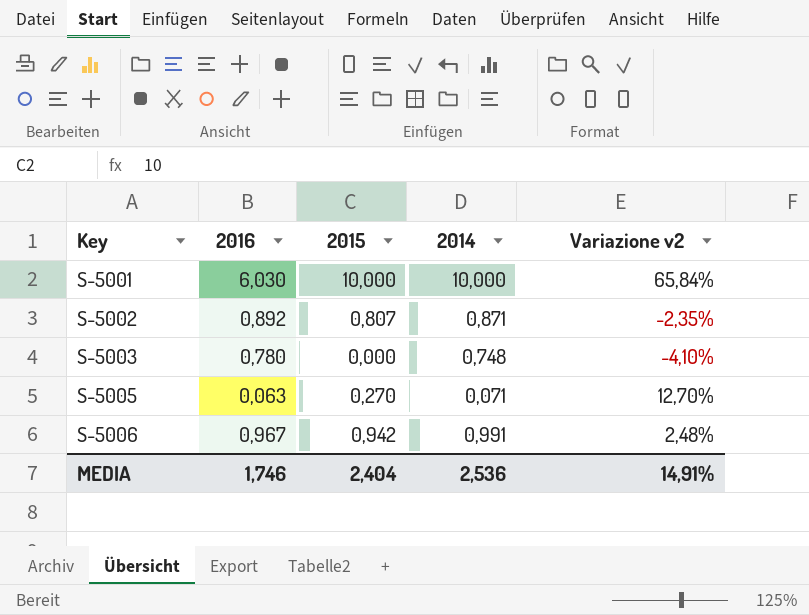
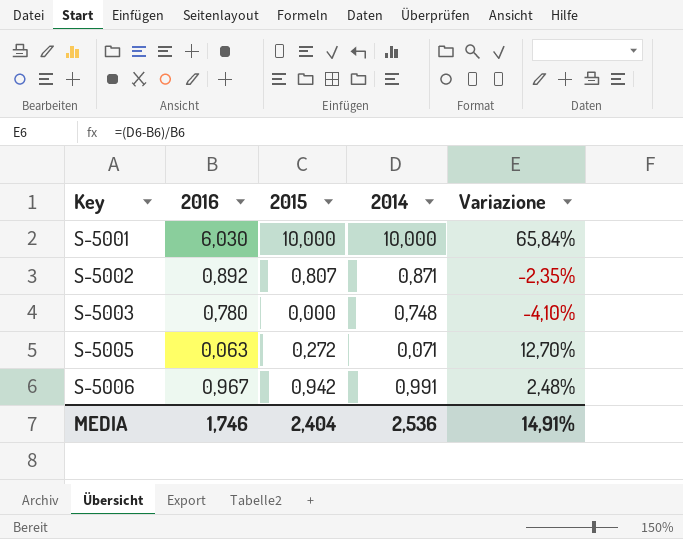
column name: Variazione v2 -> Variazione
S-5005 | 2015: 0,270 -> 0,272

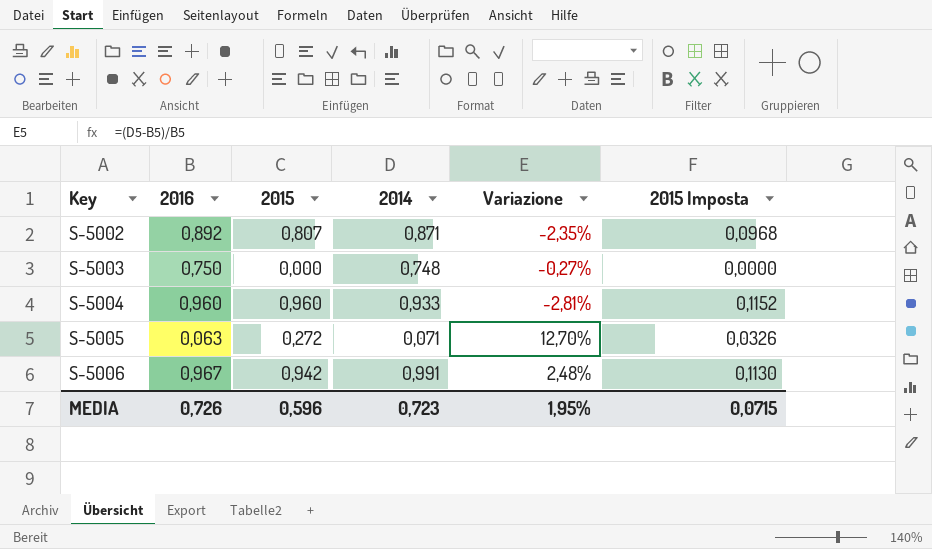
column 2015 Imposta | formula: none -> [2015] * 0,12
row S-5001: 6,030 | 10,000 | 10,000 | 65,84% -> none
S-5003 | 2016: 0,780 -> 0,750
S-5003 | Variazione: -4,10% -> -0,27%
row S-5004: none -> 0,960 | 0,960 | 0,933 | -2,81% | 0,1152
MEDIA | 2016: 1,746 -> 0,726
MEDIA | 2015: 2,404 -> 0,596
MEDIA | 2014: 2,536 -> 0,723
MEDIA | Variazione: 14,91% -> 1,95%

